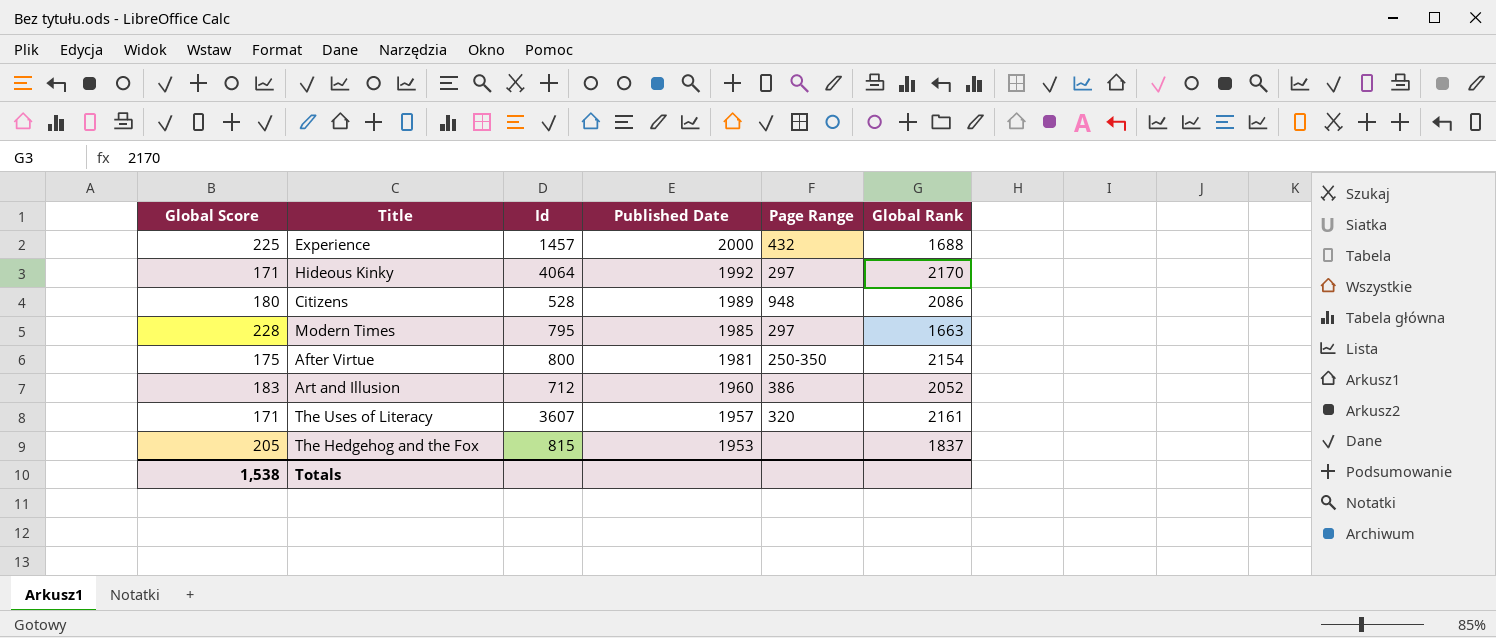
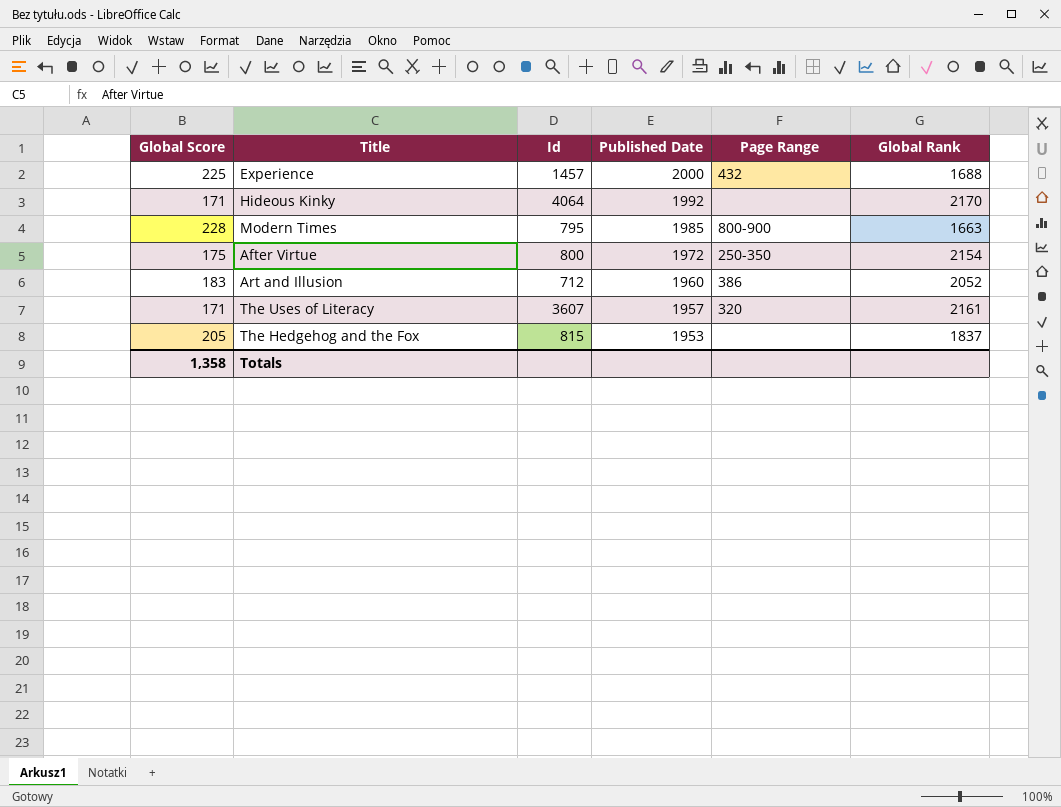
row Citizens: 180 | 528 | 1989 | 948 | 2086 -> none
Hideous Kinky | Page Range: 297 -> none
Modern Times | Page Range: 297 -> 800-900
After Virtue | Published Date: 1981 -> 1972
Totals | Global Score: 1,538 -> 1,358

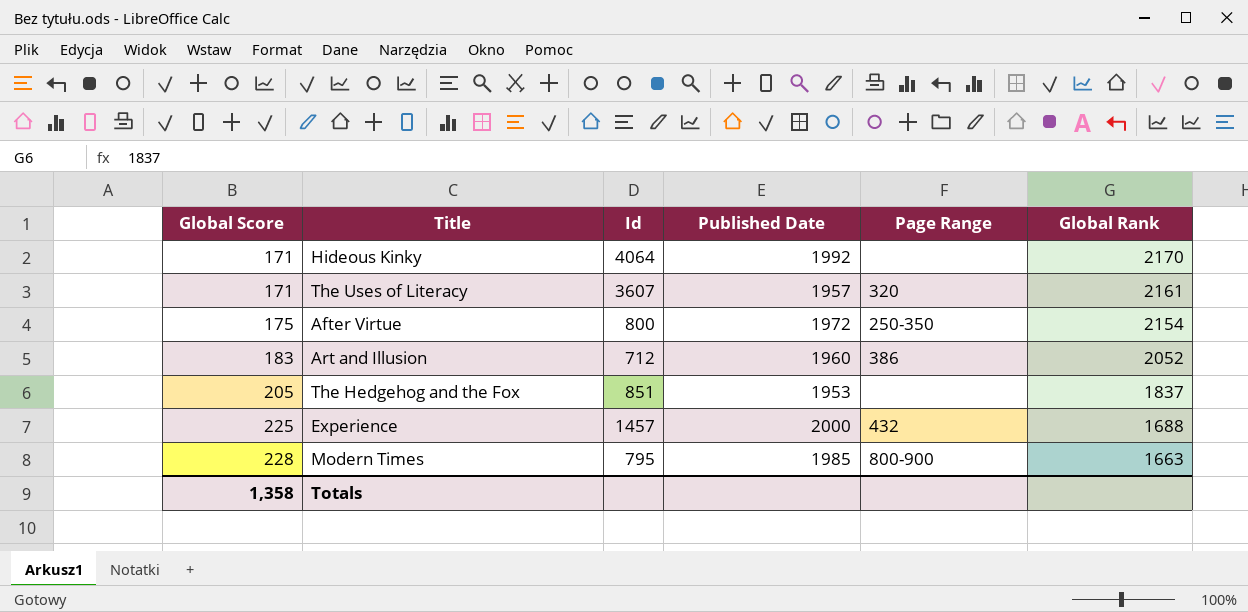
row order: Published Date descending -> Global Score ascending
The Hedgehog and the Fox | Id: 815 -> 851

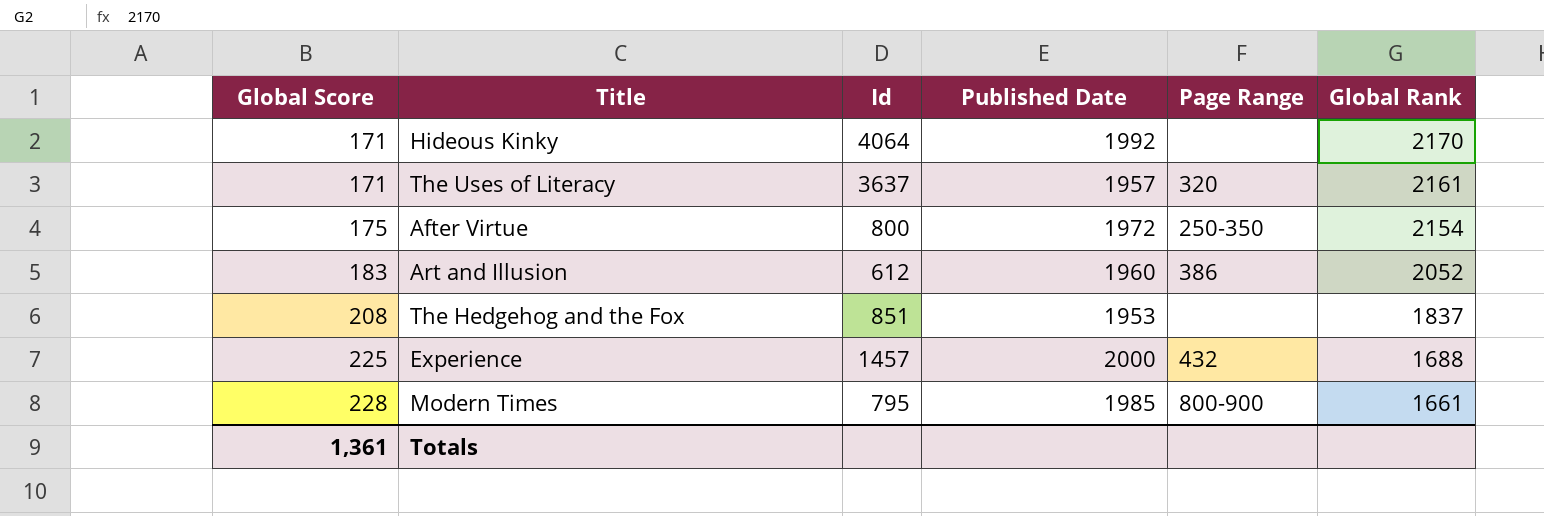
The Uses of Literacy | Id: 3607 -> 3637
Art and Illusion | Id: 712 -> 612
The Hedgehog and the Fox | Global Score: 205 -> 208
Modern Times | Global Rank: 1663 -> 1661
Totals | Global Score: 1,358 -> 1,361

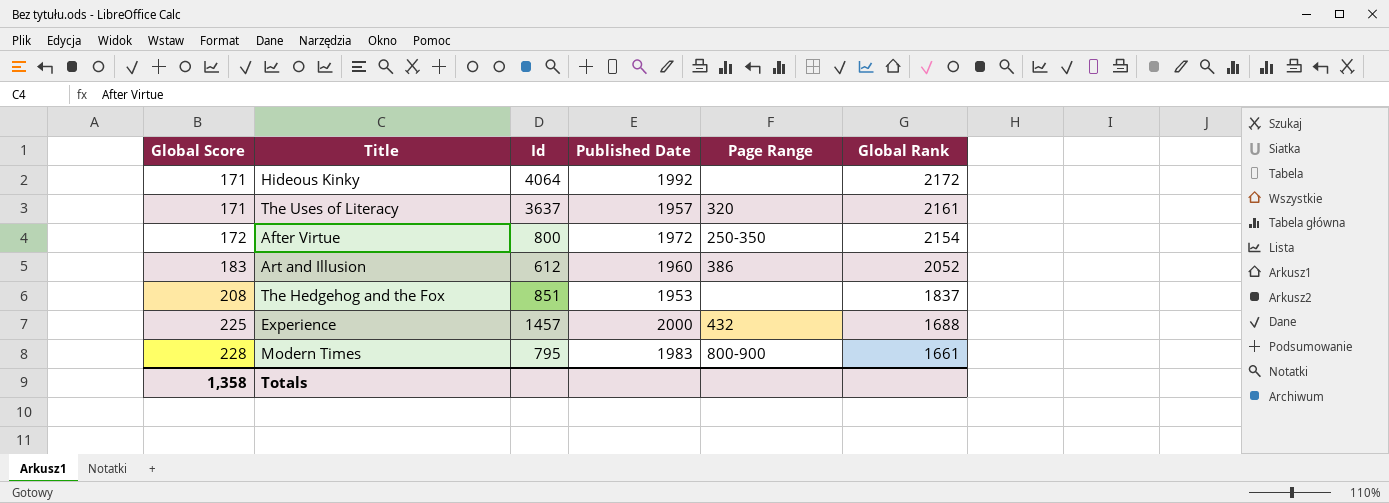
Hideous Kinky | Global Rank: 2170 -> 2172
After Virtue | Global Score: 175 -> 172
Modern Times | Published Date: 1985 -> 1983
Totals | Global Score: 1,361 -> 1,358

